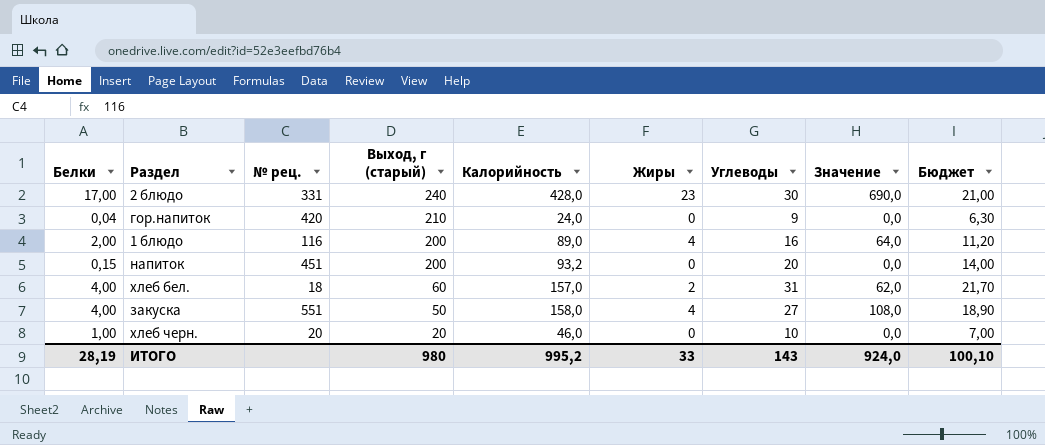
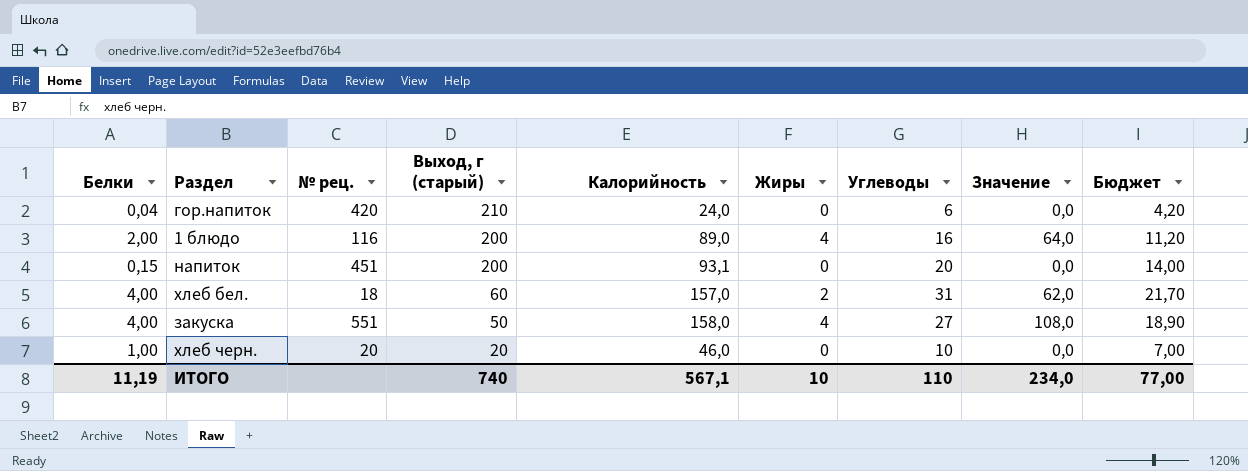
row 2 блюдо: 17,00 | 331 | 240 | 428,0 | 23 | 30 | 690,0 | 21,00 -> none
гор.напиток | Углеводы: 9 -> 6
гор.напиток | Бюджет: 6,30 -> 4,20
напиток | Калорийность: 93,2 -> 93,1
ИТОГО | Белки: 28,19 -> 11,19
ИТОГО | Выход, г (старый): 980 -> 740
ИТОГО | Калорийность: 995,2 -> 567,1
ИТОГО | Жиры: 33 -> 10
ИТОГО | Углеводы: 143 -> 110
ИТОГО | Значение: 924,0 -> 234,0
ИТОГО | Бюджет: 100,10 -> 77,00

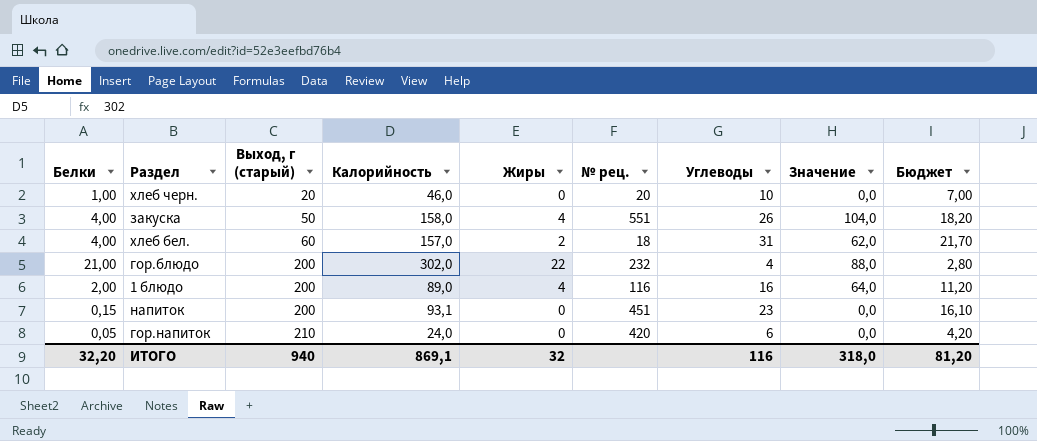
row order: Выход, г (старый) descending -> Выход, г (старый) ascending
column № рец. | position: 3 -> 6
закуска | Углеводы: 27 -> 26
закуска | Значение: 108,0 -> 104,0
закуска | Бюджет: 18,90 -> 18,20
row гор.блюдо: none -> 21,00 | 200 | 302,0 | 22 | 232 | 4 | 88,0 | 2,80
напиток | Углеводы: 20 -> 23
напиток | Бюджет: 14,00 -> 16,10
гор.напиток | Белки: 0,04 -> 0,05
ИТОГО | Белки: 11,19 -> 32,20
ИТОГО | Выход, г (старый): 740 -> 940
ИТОГО | Калорийность: 567,1 -> 869,1
ИТОГО | Жиры: 10 -> 32
ИТОГО | Углеводы: 110 -> 116
ИТОГО | Значение: 234,0 -> 318,0
ИТОГО | Бюджет: 77,00 -> 81,20

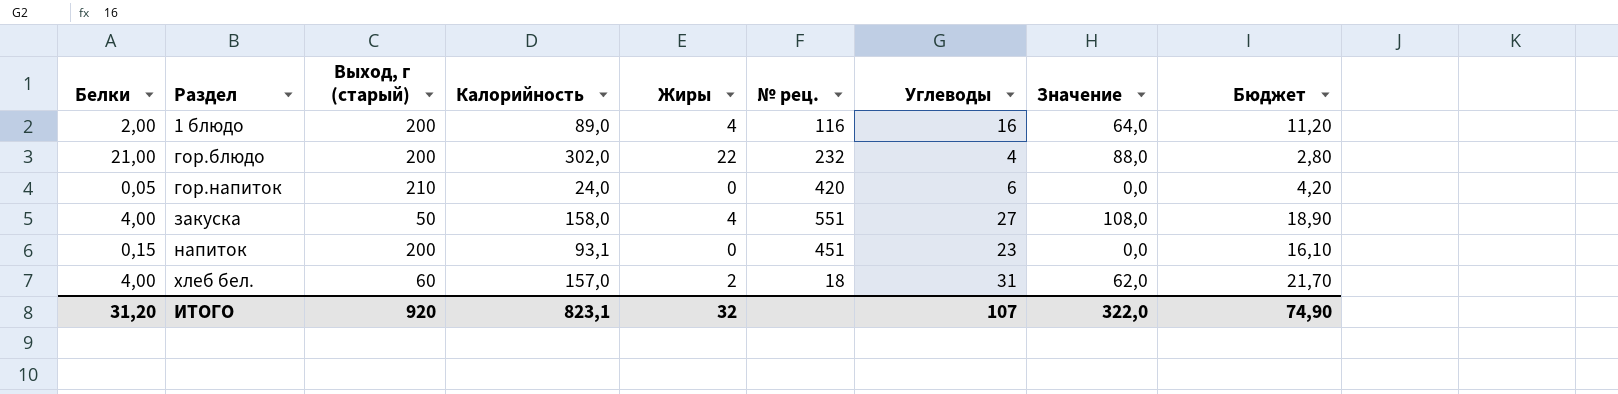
row order: Выход, г (старый) ascending -> Раздел ascending
row хлеб черн.: 1,00 | 20 | 46,0 | 0 | 20 | 10 | 0,0 | 7,00 -> none
закуска | Углеводы: 26 -> 27
закуска | Значение: 104,0 -> 108,0
закуска | Бюджет: 18,20 -> 18,90
ИТОГО | Белки: 32,20 -> 31,20
ИТОГО | Выход, г (старый): 940 -> 920
ИТОГО | Калорийность: 869,1 -> 823,1
ИТОГО | Углеводы: 116 -> 107
ИТОГО | Значение: 318,0 -> 322,0
ИТОГО | Бюджет: 81,20 -> 74,90

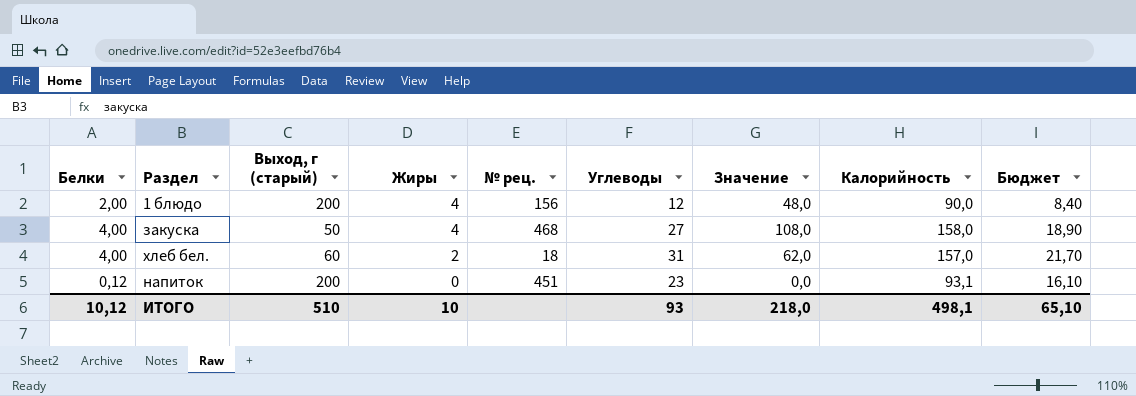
row order: Раздел ascending -> Жиры descending
column Калорийность | position: 4 -> 8
row гор.блюдо: 21,00 | 200 | 302,0 | 22 | 232 | 4 | 88,0 | 2,80 -> none
row гор.напиток: 0,05 | 210 | 24,0 | 0 | 420 | 6 | 0,0 | 4,20 -> none
1 блюдо | № рец.: 116 -> 156
1 блюдо | Углеводы: 16 -> 12
1 блюдо | Значение: 64,0 -> 48,0
1 блюдо | Калорийность: 89,0 -> 90,0
1 блюдо | Бюджет: 11,20 -> 8,40
закуска | № рец.: 551 -> 468
напиток | Белки: 0,15 -> 0,12
ИТОГО | Белки: 31,20 -> 10,12
ИТОГО | Выход, г (старый): 920 -> 510
ИТОГО | Жиры: 32 -> 10
ИТОГО | Углеводы: 107 -> 93
ИТОГО | Значение: 322,0 -> 218,0
ИТОГО | Калорийность: 823,1 -> 498,1
ИТОГО | Бюджет: 74,90 -> 65,10

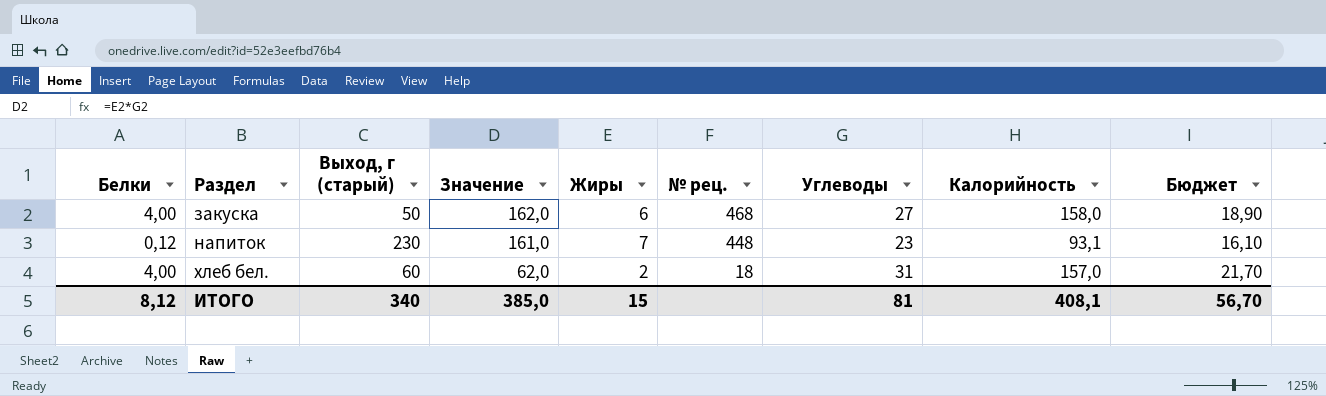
row order: Жиры descending -> Раздел ascending
column Значение | position: 7 -> 4
row 1 блюдо: 2,00 | 200 | 4 | 156 | 12 | 48,0 | 90,0 | 8,40 -> none
закуска | Значение: 108,0 -> 162,0
закуска | Жиры: 4 -> 6
напиток | Выход, г (старый): 200 -> 230
напиток | Значение: 0,0 -> 161,0
напиток | Жиры: 0 -> 7
напиток | № рец.: 451 -> 448
ИТОГО | Белки: 10,12 -> 8,12
ИТОГО | Выход, г (старый): 510 -> 340
ИТОГО | Значение: 218,0 -> 385,0
ИТОГО | Жиры: 10 -> 15
ИТОГО | Углеводы: 93 -> 81
ИТОГО | Калорийность: 498,1 -> 408,1
ИТОГО | Бюджет: 65,10 -> 56,70

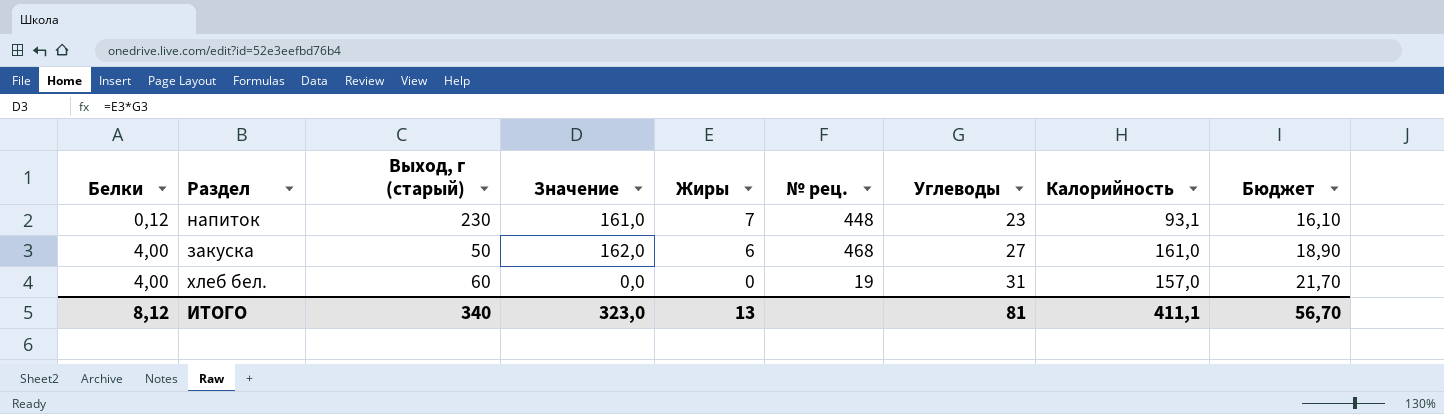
row order: Раздел ascending -> Белки ascending
закуска | Калорийность: 158,0 -> 161,0
хлеб бел. | Значение: 62,0 -> 0,0
хлеб бел. | Жиры: 2 -> 0
хлеб бел. | № рец.: 18 -> 19
ИТОГО | Значение: 385,0 -> 323,0
ИТОГО | Жиры: 15 -> 13
ИТОГО | Калорийность: 408,1 -> 411,1

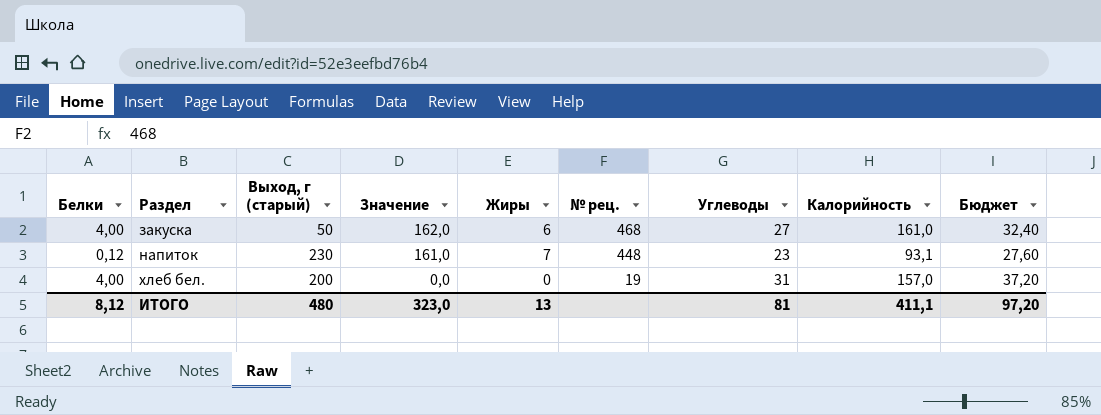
row order: Белки ascending -> Раздел ascending
column Бюджет | formula: [Углеводы] * 0,7 -> [Углеводы] * 1,2
хлеб бел. | Выход, г (старый): 60 -> 200
ИТОГО | Выход, г (старый): 340 -> 480
ИТОГО | Бюджет: 56,70 -> 97,20

